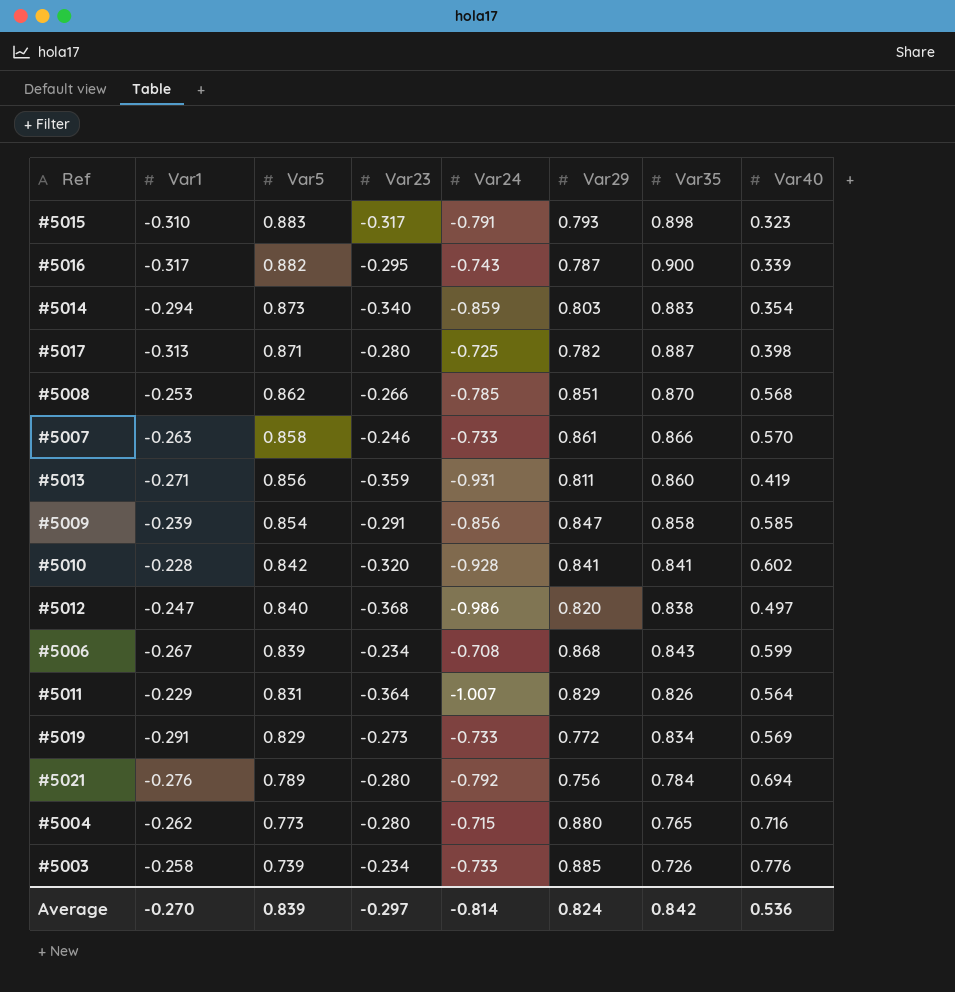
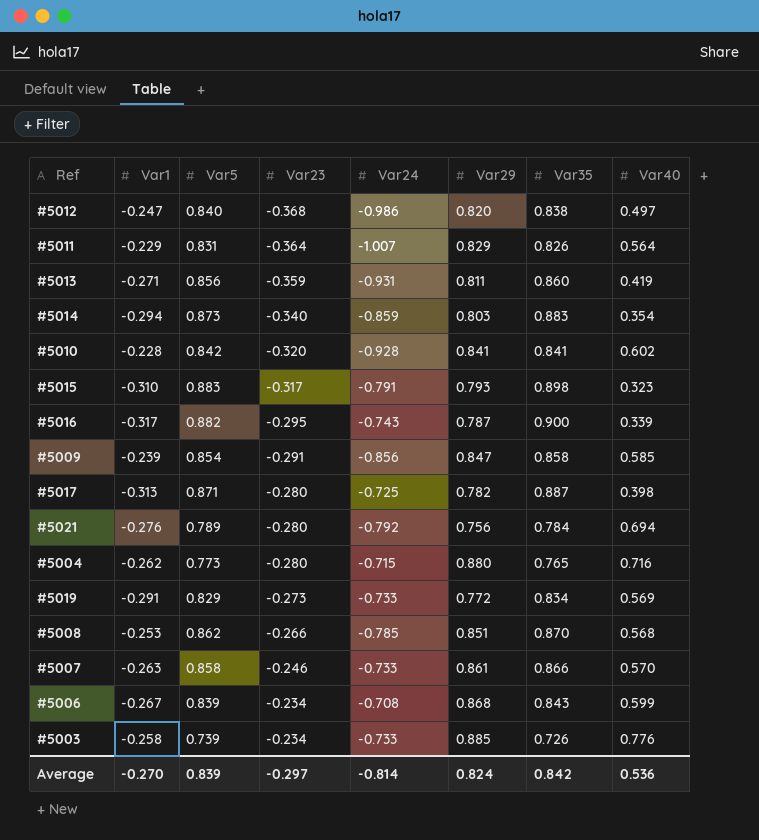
row order: Var5 descending -> Var23 ascending

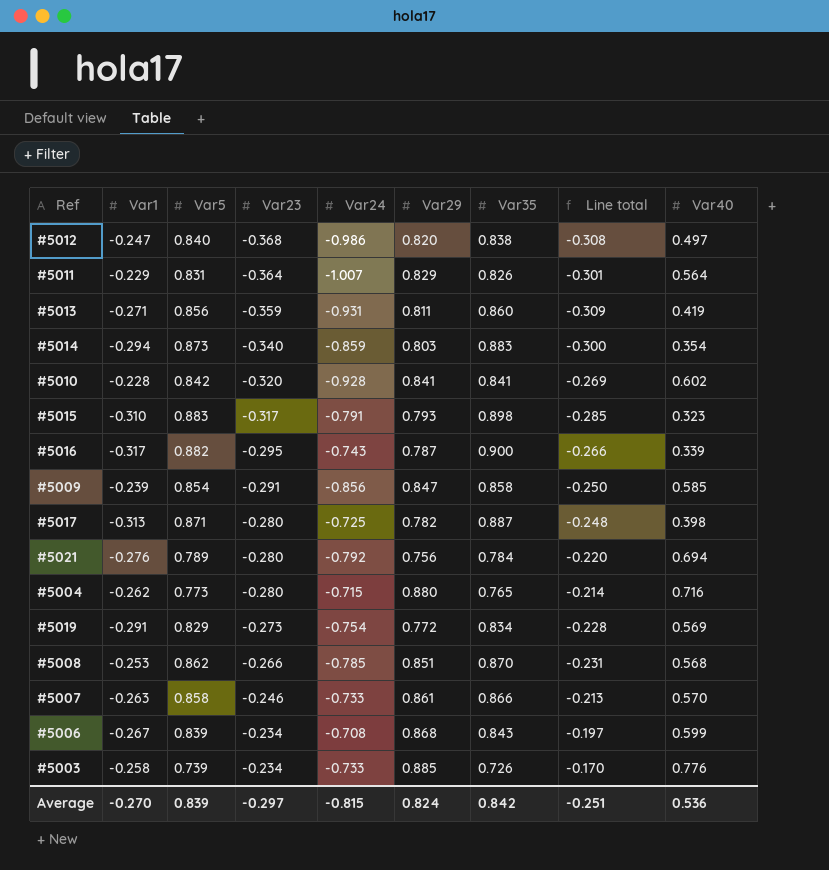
column Line total | formula: none -> [Var23] * [Var35]
#5019 | Var24: -0.733 -> -0.754
Average | Var24: -0.814 -> -0.815

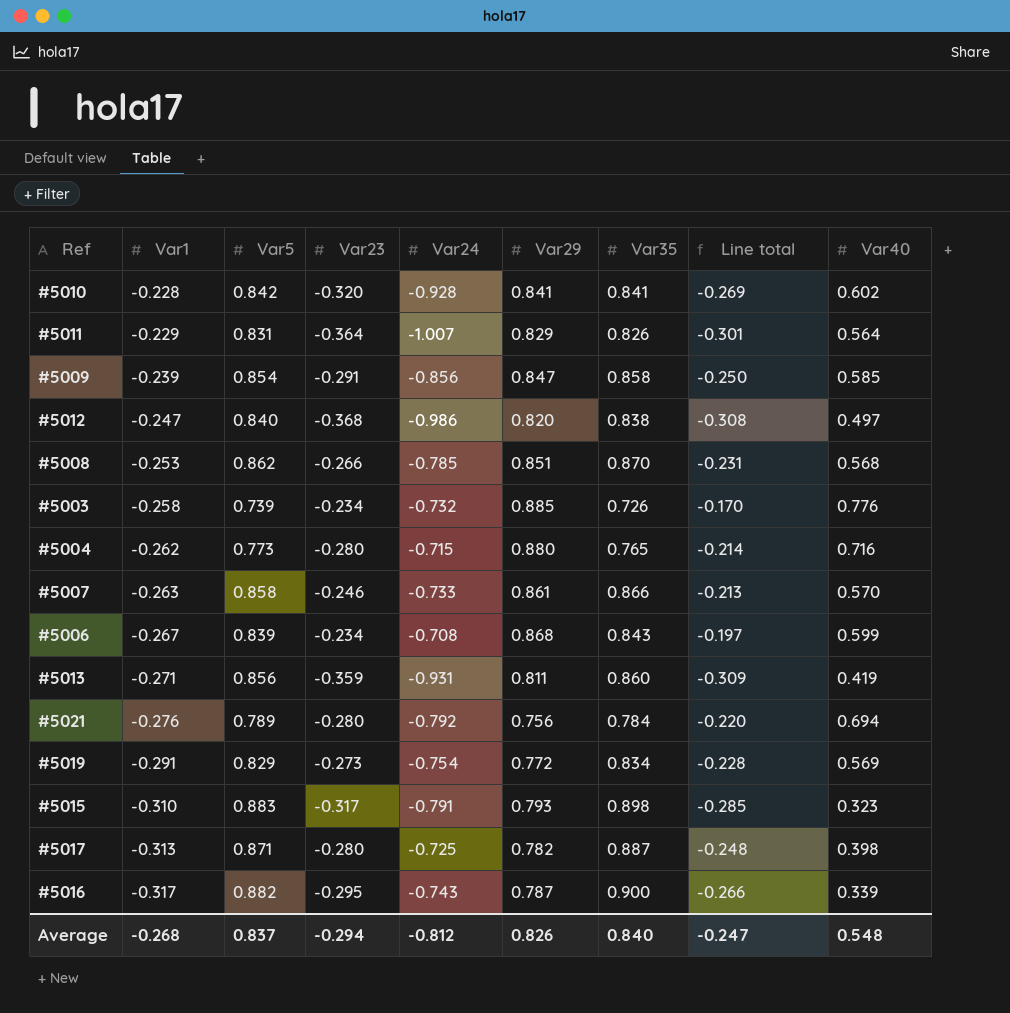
row order: Var23 ascending -> Var1 descending
row #5014: -0.294 | 0.873 | -0.340 | -0.859 | 0.803 | 0.883 | -0.300 | 0.354 -> none
#5003 | Var24: -0.733 -> -0.732
Average | Var1: -0.270 -> -0.268
Average | Var5: 0.839 -> 0.837
Average | Var23: -0.297 -> -0.294
Average | Var24: -0.815 -> -0.812
Average | Var29: 0.824 -> 0.826
Average | Var35: 0.842 -> 0.840
Average | Line total: -0.251 -> -0.247
Average | Var40: 0.536 -> 0.548

